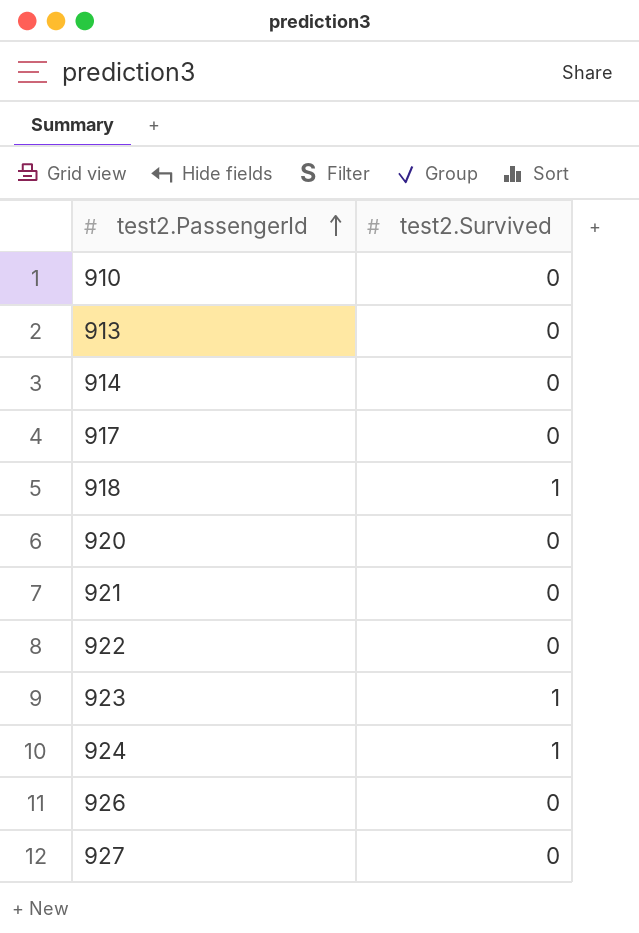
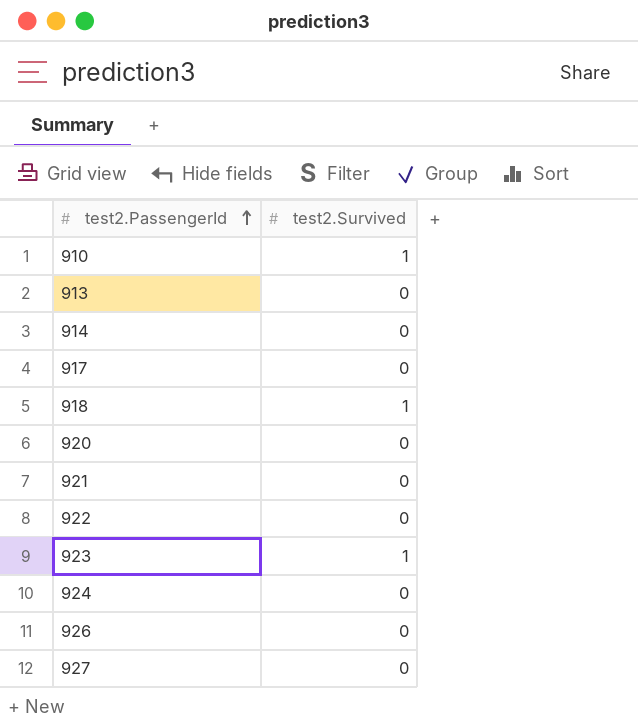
910 | test2.Survived: 0 -> 1
924 | test2.Survived: 1 -> 0

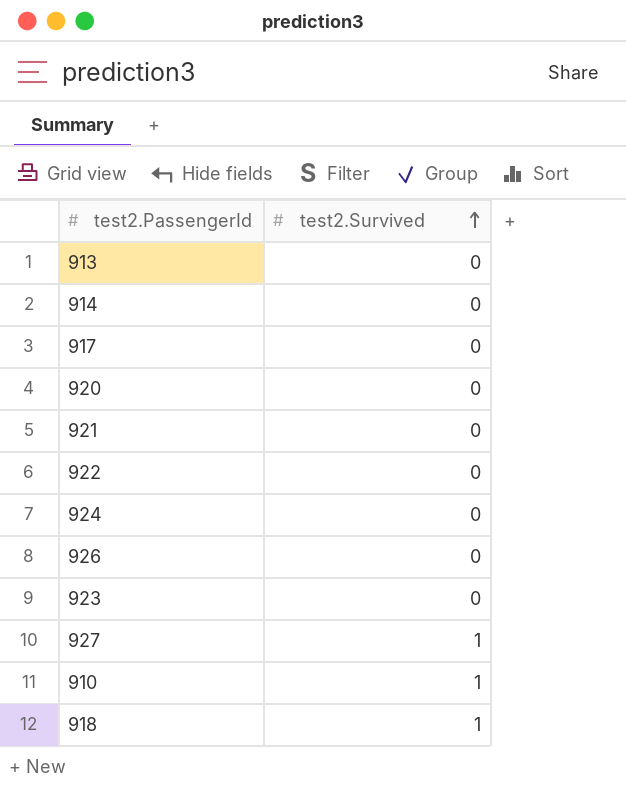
row order: test2.PassengerId ascending -> test2.Survived ascending
923 | test2.Survived: 1 -> 0
927 | test2.Survived: 0 -> 1

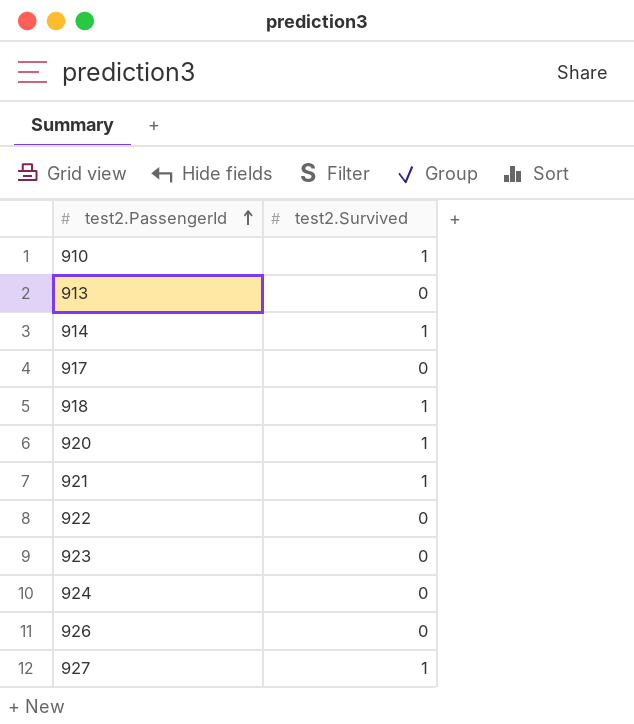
row order: test2.Survived ascending -> test2.PassengerId ascending
914 | test2.Survived: 0 -> 1
920 | test2.Survived: 0 -> 1
921 | test2.Survived: 0 -> 1

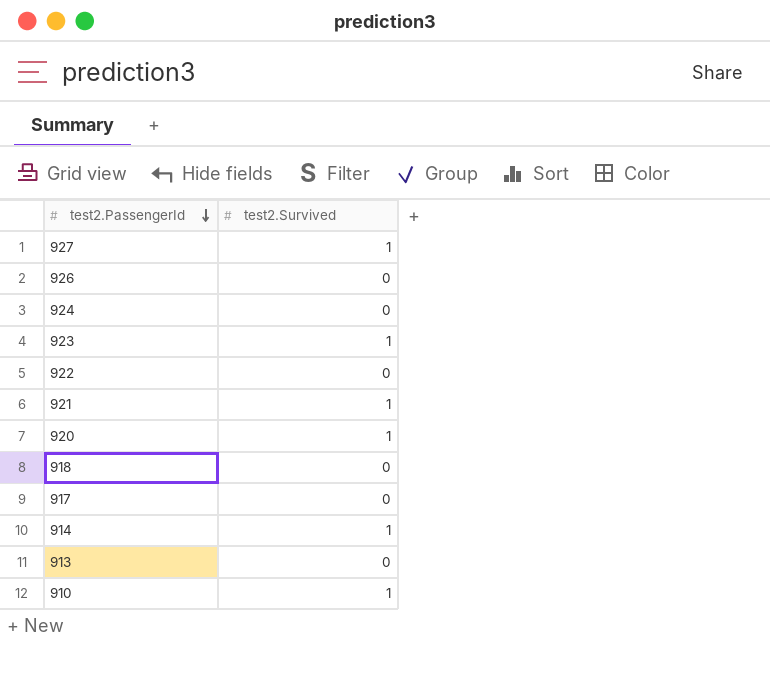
row order: test2.PassengerId ascending -> test2.PassengerId descending
923 | test2.Survived: 0 -> 1
918 | test2.Survived: 1 -> 0

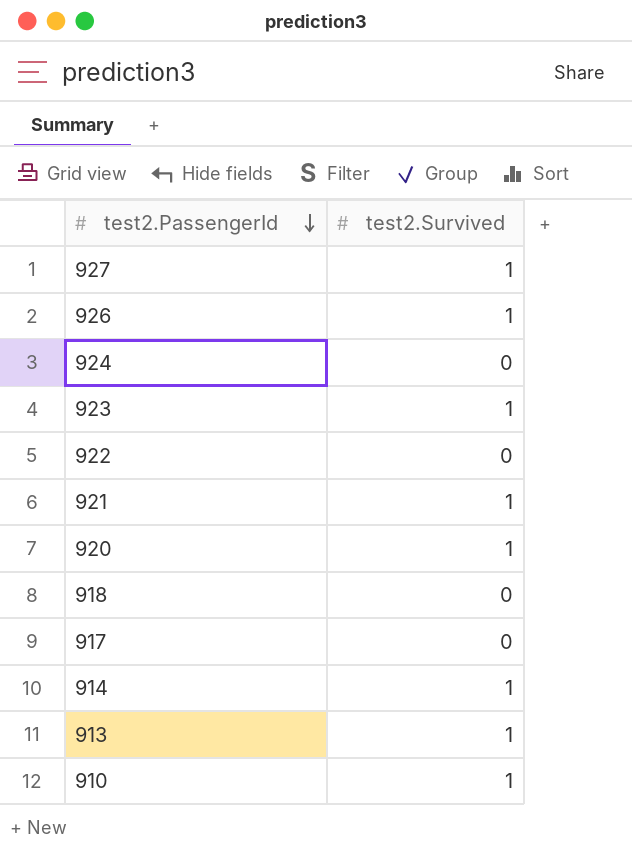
926 | test2.Survived: 0 -> 1
913 | test2.Survived: 0 -> 1

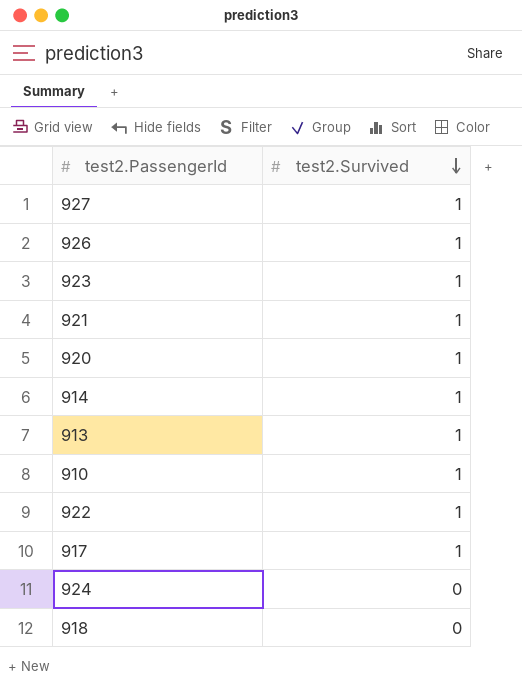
row order: test2.PassengerId descending -> test2.Survived descending
922 | test2.Survived: 0 -> 1
917 | test2.Survived: 0 -> 1

